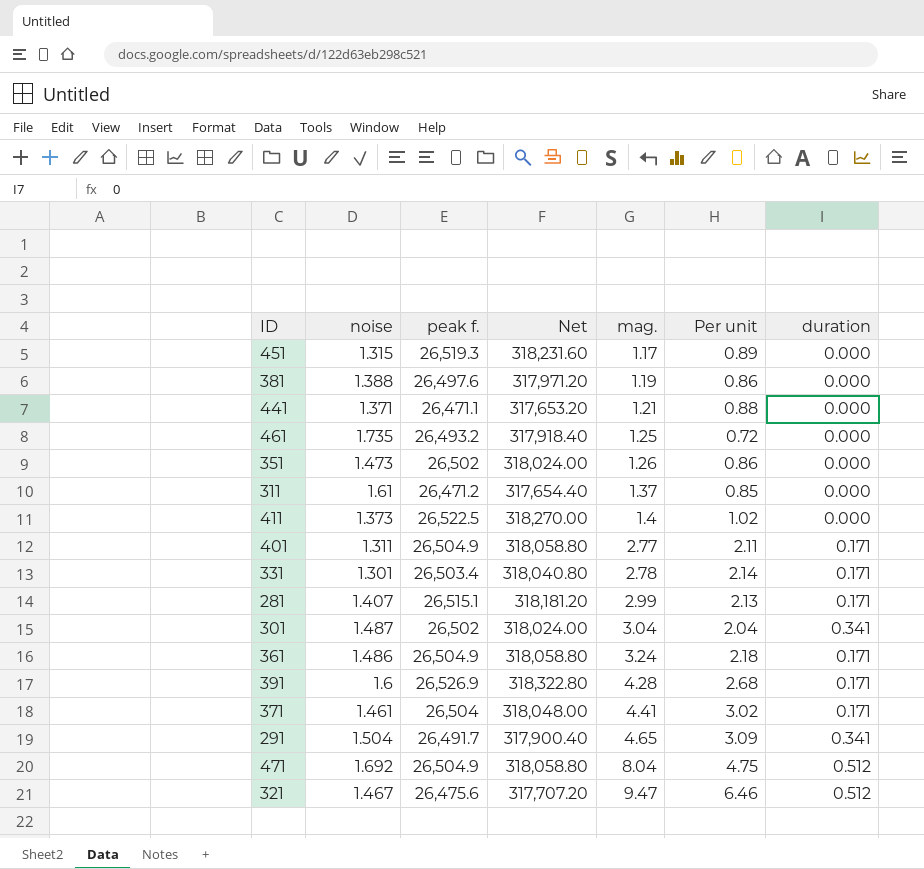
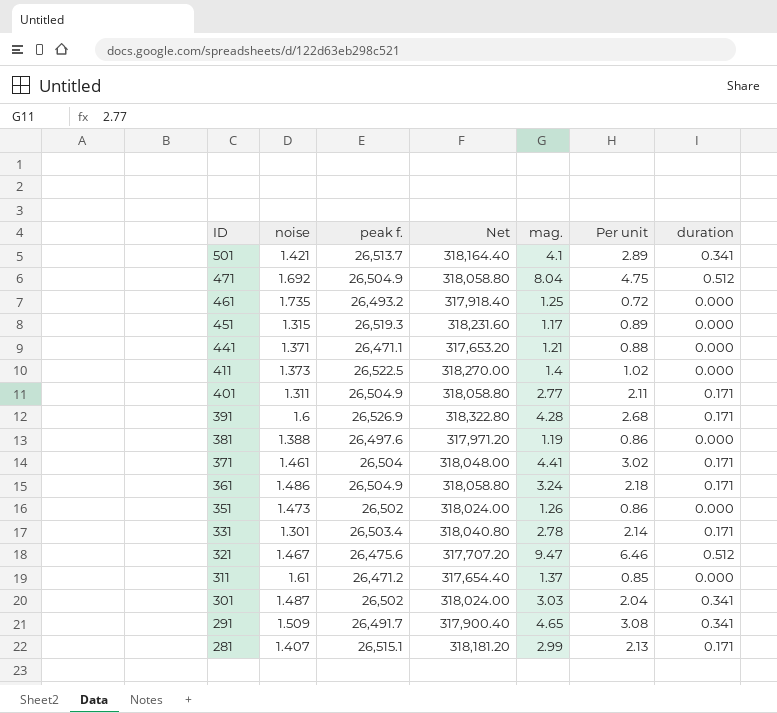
row order: mag. ascending -> ID descending
row 501: none -> 1.421 | 26,513.7 | 318,164.40 | 4.1 | 2.89 | 0.341
301 | mag.: 3.04 -> 3.03
291 | noise: 1.504 -> 1.509
291 | Per unit: 3.09 -> 3.08

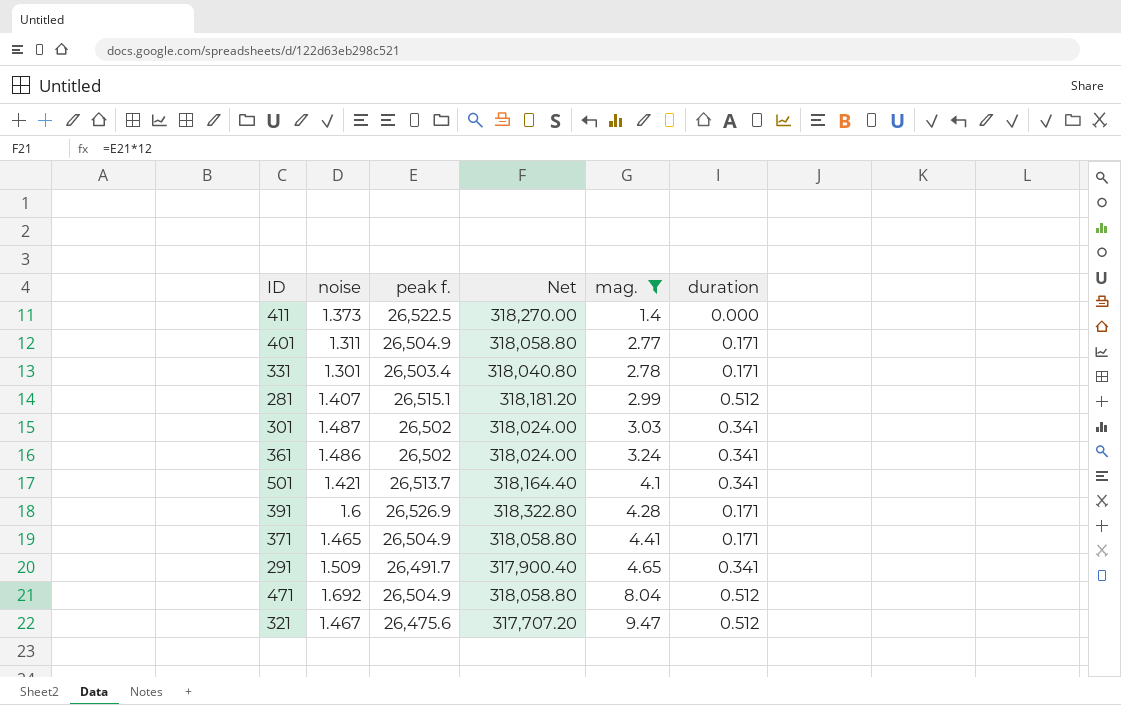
filter: none -> mag. >= 1.4
row order: ID descending -> mag. ascending
column Per unit | formula: [mag.] / [noise] -> none
281 | duration: 0.171 -> 0.512
361 | peak f.: 26,504.9 -> 26,502
361 | Net: 318,058.80 -> 318,024.00
361 | duration: 0.171 -> 0.341
371 | noise: 1.461 -> 1.465
371 | peak f.: 26,504 -> 26,504.9
371 | Net: 318,048.00 -> 318,058.80

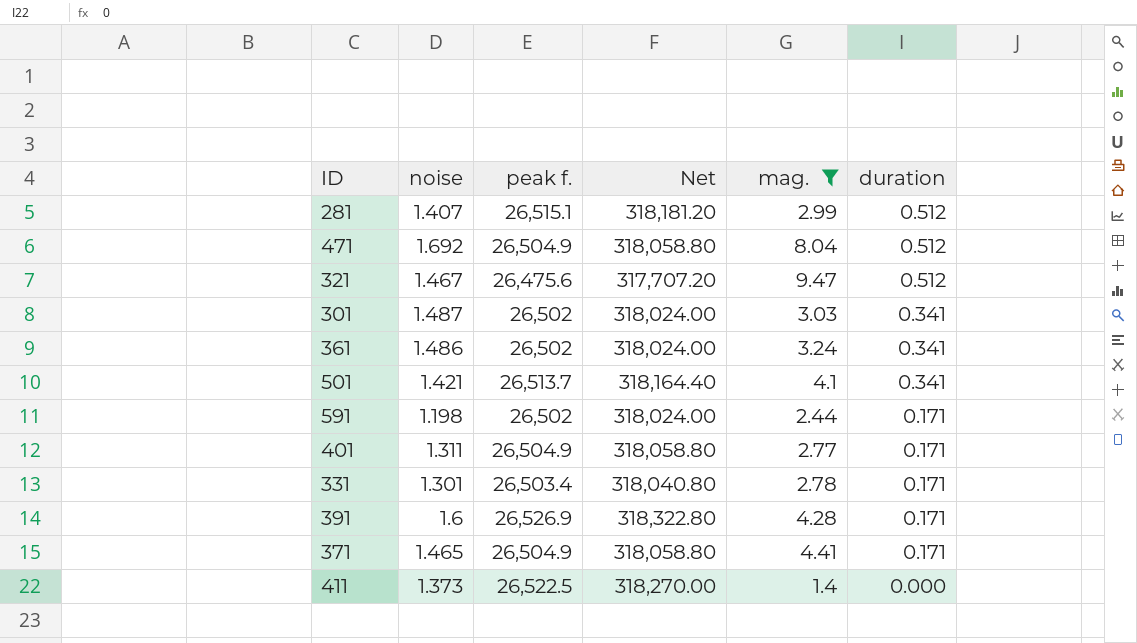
row order: mag. ascending -> duration descending
row 291: 1.509 | 26,491.7 | 317,900.40 | 4.65 | 0.341 -> none
row 591: none -> 1.198 | 26,502 | 318,024.00 | 2.44 | 0.171

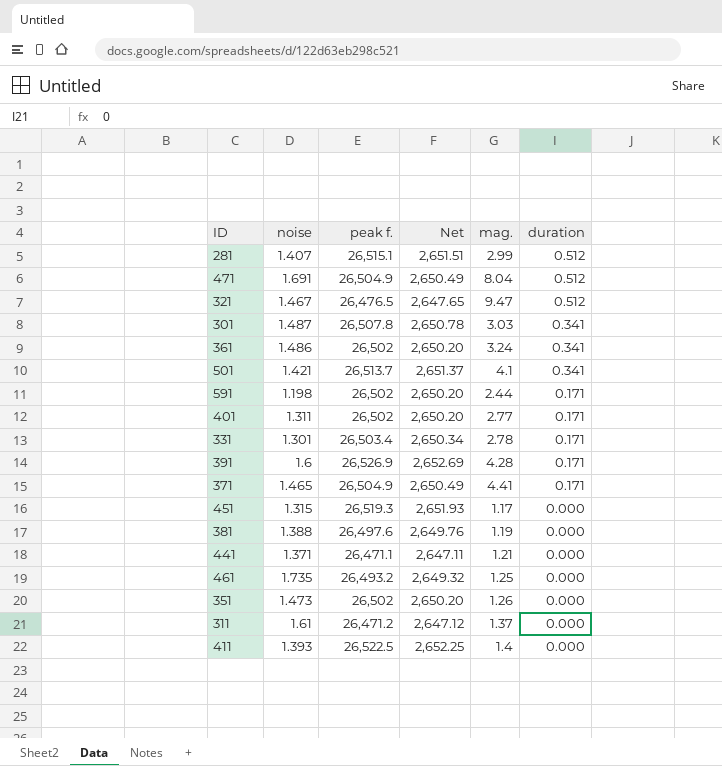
filter: mag. >= 1.4 -> none
column Net | formula: [peak f.] * 12 -> [peak f.] * 0.1
471 | noise: 1.692 -> 1.691
321 | peak f.: 26,475.6 -> 26,476.5
301 | peak f.: 26,502 -> 26,507.8
401 | peak f.: 26,504.9 -> 26,502
411 | noise: 1.373 -> 1.393

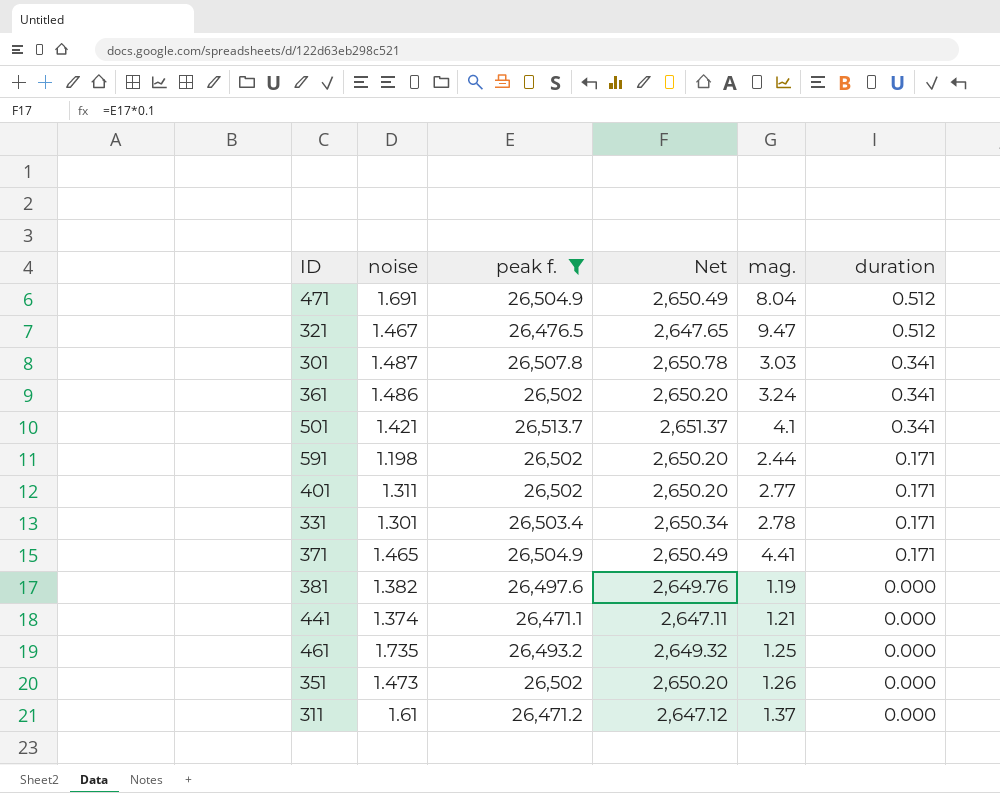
filter: none -> peak f. <= 26,513.7
381 | noise: 1.388 -> 1.382
441 | noise: 1.371 -> 1.374

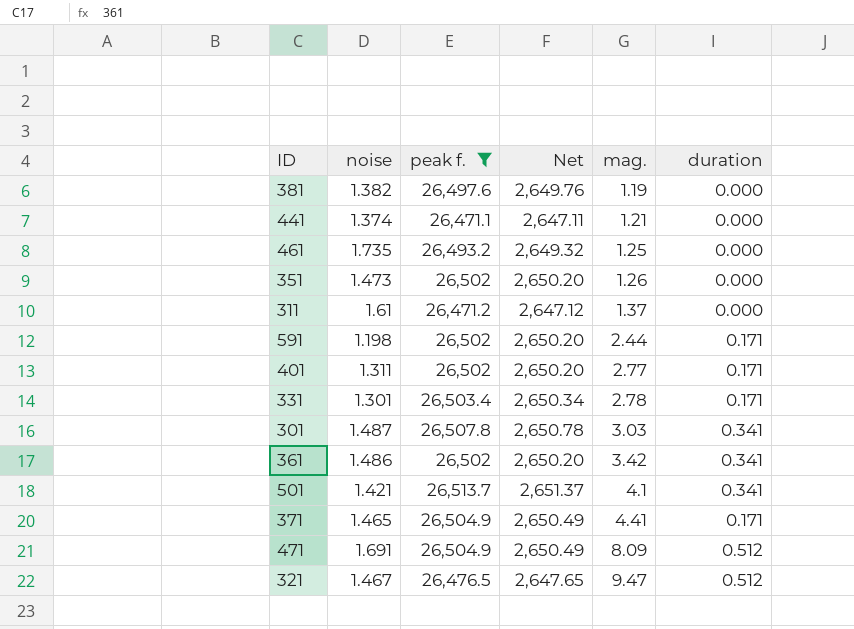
row order: duration descending -> mag. ascending
361 | mag.: 3.24 -> 3.42
471 | mag.: 8.04 -> 8.09

